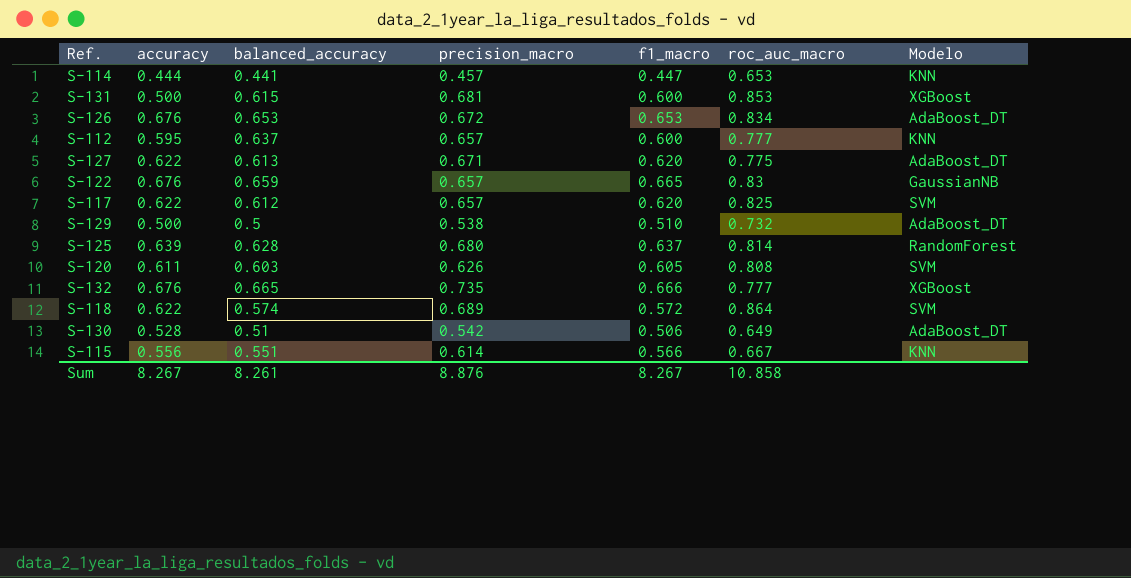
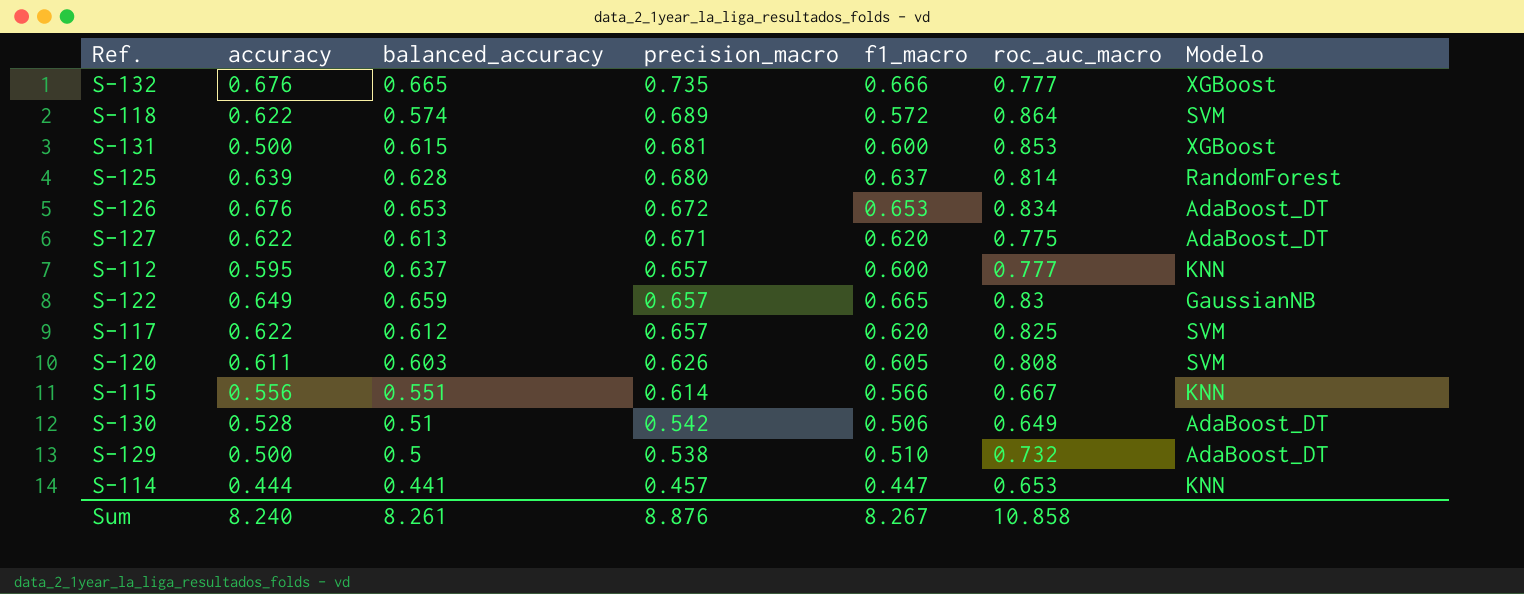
row order: none -> precision_macro descending
S-122 | accuracy: 0.676 -> 0.649
Sum | accuracy: 8.267 -> 8.240

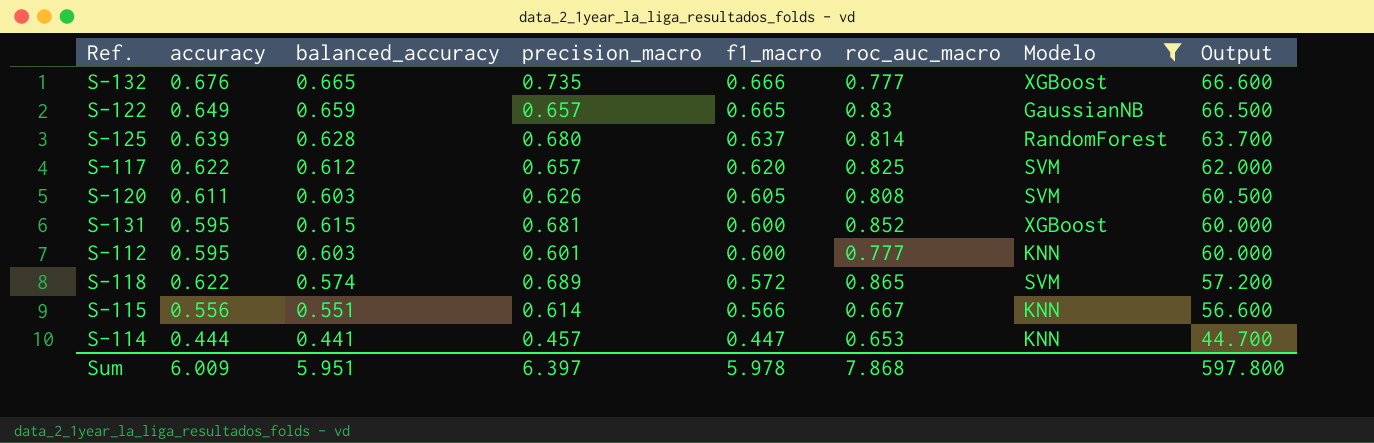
filter: none -> Modelo != AdaBoost_DT
row order: precision_macro descending -> f1_macro descending
column Output | formula: none -> [f1_macro] * 100
S-131 | accuracy: 0.500 -> 0.595
S-131 | roc_auc_macro: 0.853 -> 0.852
S-112 | balanced_accuracy: 0.637 -> 0.603
S-112 | precision_macro: 0.657 -> 0.601
S-118 | roc_auc_macro: 0.864 -> 0.865
Sum | accuracy: 8.240 -> 6.009
Sum | balanced_accuracy: 8.261 -> 5.951
Sum | precision_macro: 8.876 -> 6.397
Sum | f1_macro: 8.267 -> 5.978
Sum | roc_auc_macro: 10.858 -> 7.868

